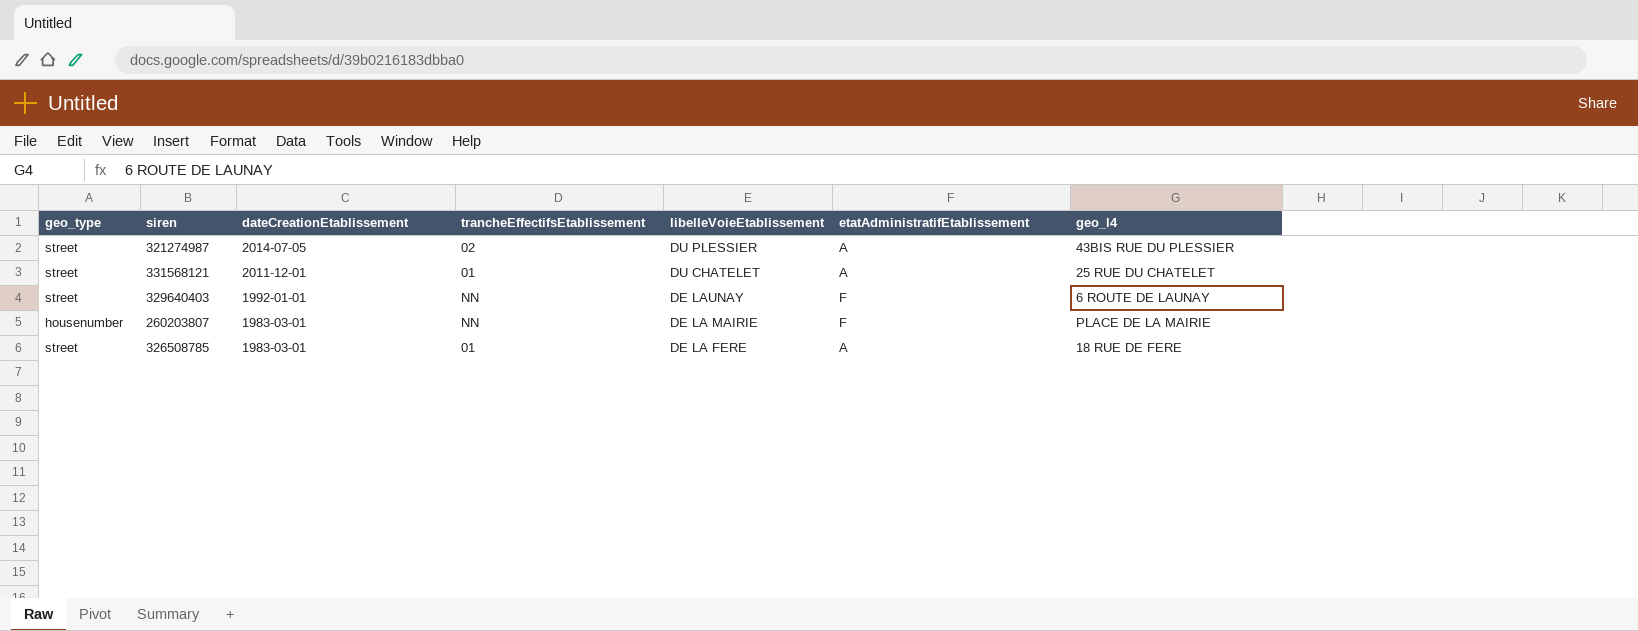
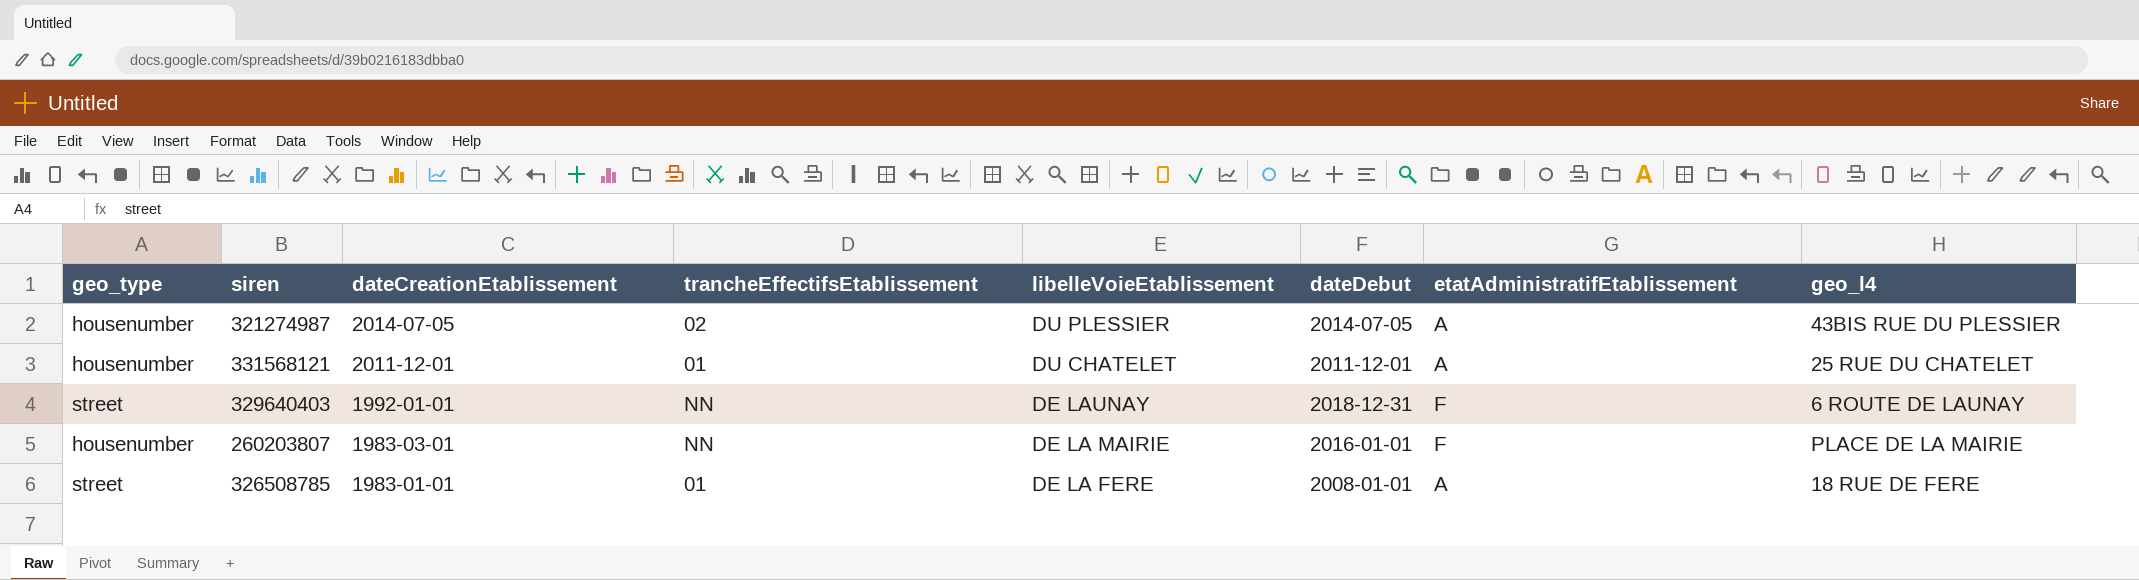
column dateDebut | position: none -> 6
321274987 | geo_type: street -> housenumber
331568121 | geo_type: street -> housenumber
326508785 | dateCreationEtablissement: 1983-03-01 -> 1983-01-01

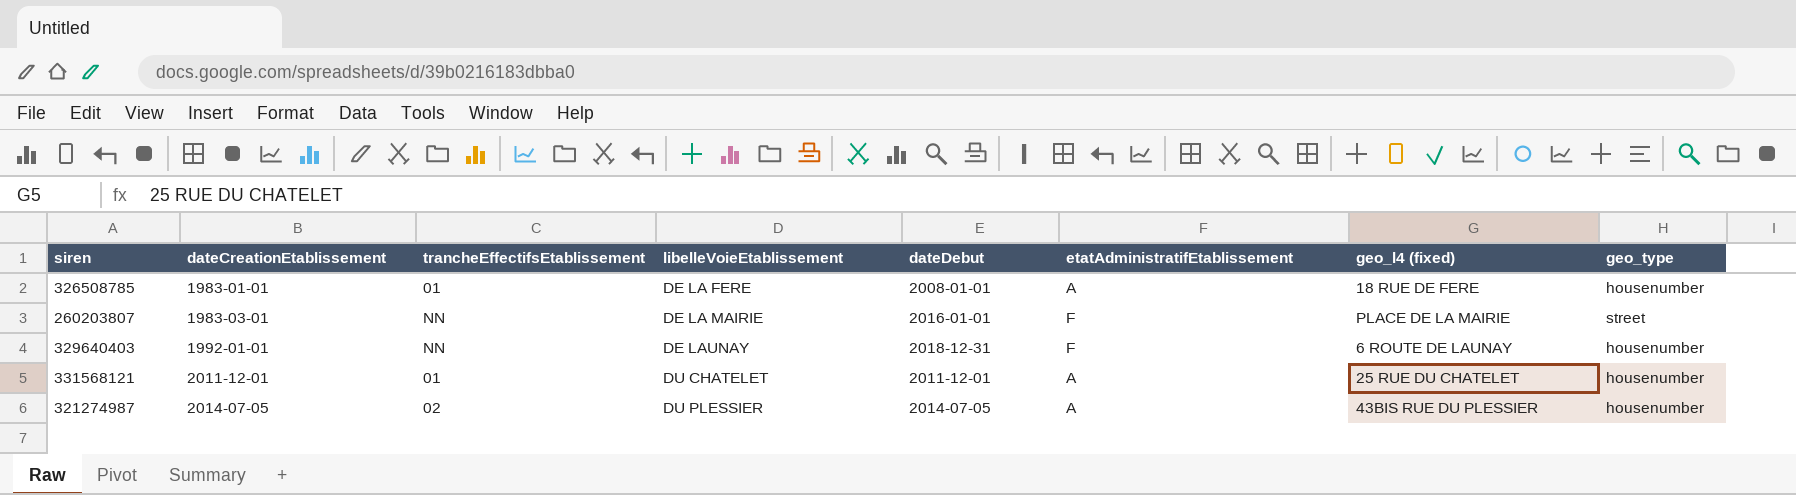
row order: dateCreationEtablissement descending -> dateCreationEtablissement ascending
column name: geo_l4 -> geo_l4 (fixed)
column geo_type | position: 1 -> 8
326508785 | geo_type: street -> housenumber
260203807 | geo_type: housenumber -> street
329640403 | geo_type: street -> housenumber

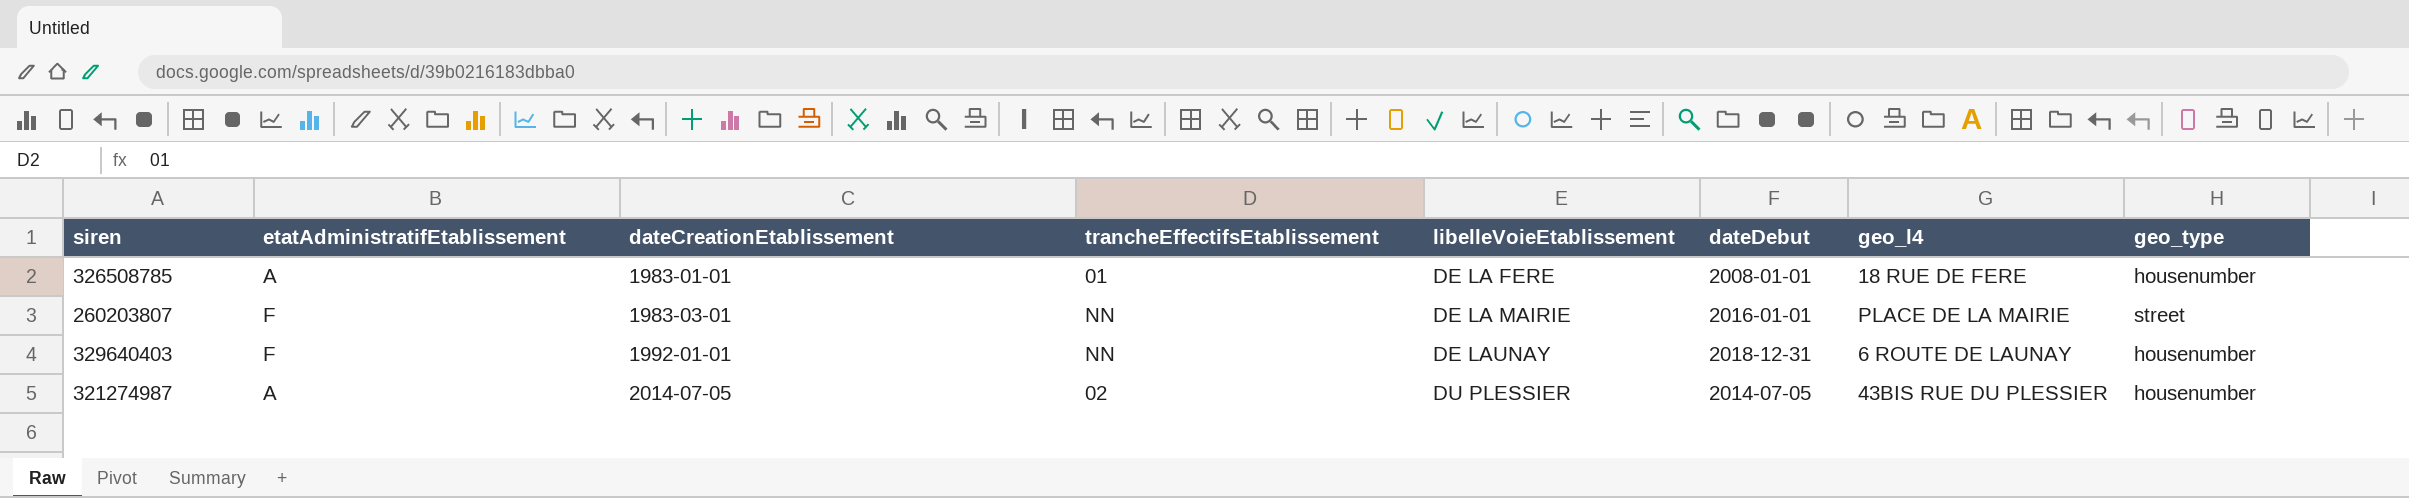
column etatAdministratifEtablissement | position: 6 -> 2
column name: geo_l4 (fixed) -> geo_l4
row 331568121: 2011-12-01 | 01 | DU CHATELET | 2011-12-01 | A | 25 RUE DU CHATELET | housenumber -> none

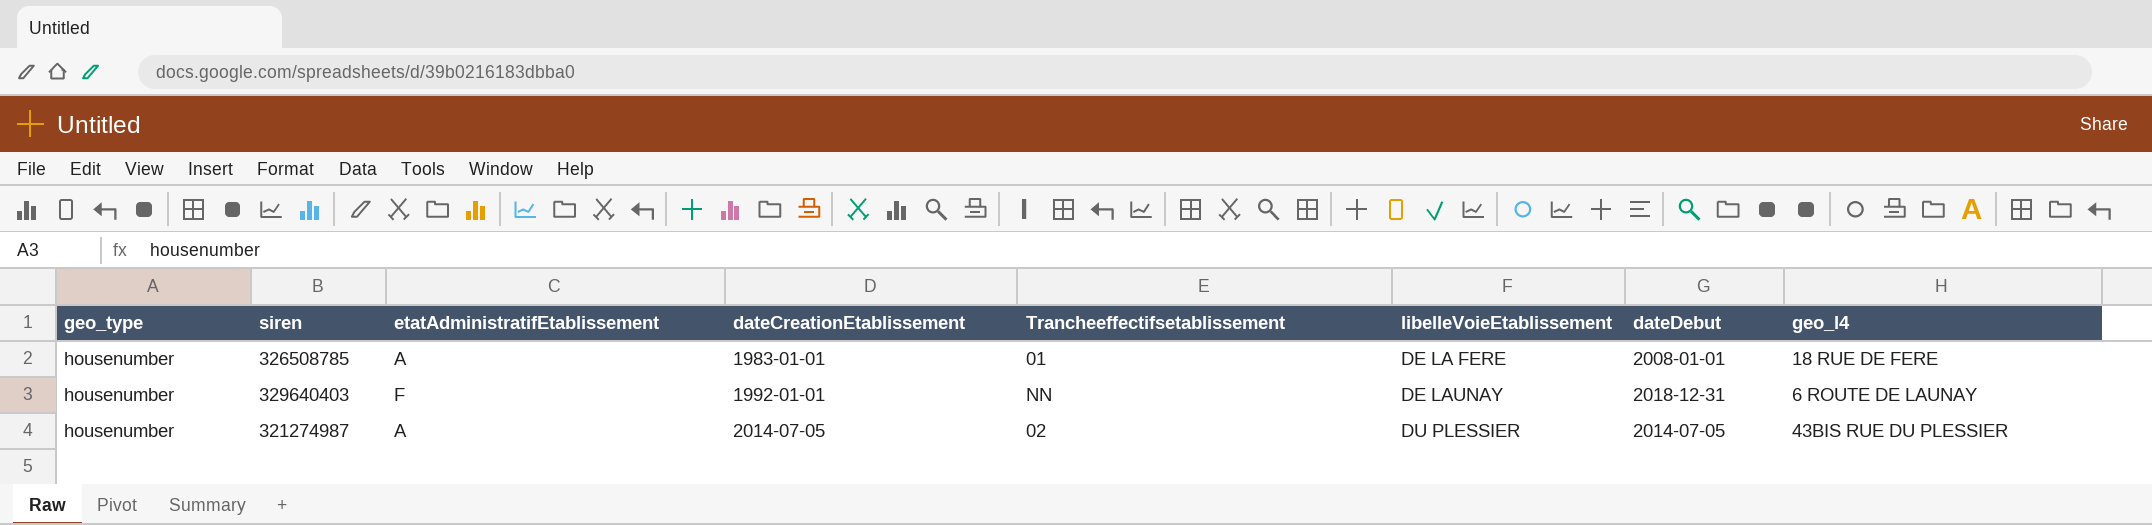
column geo_type | position: 8 -> 1
column name: trancheEffectifsEtablissement -> Trancheeffectifsetablissement
row 260203807: F | 1983-03-01 | NN | DE LA MAIRIE | 2016-01-01 | PLACE DE LA MAIRIE | street -> none

